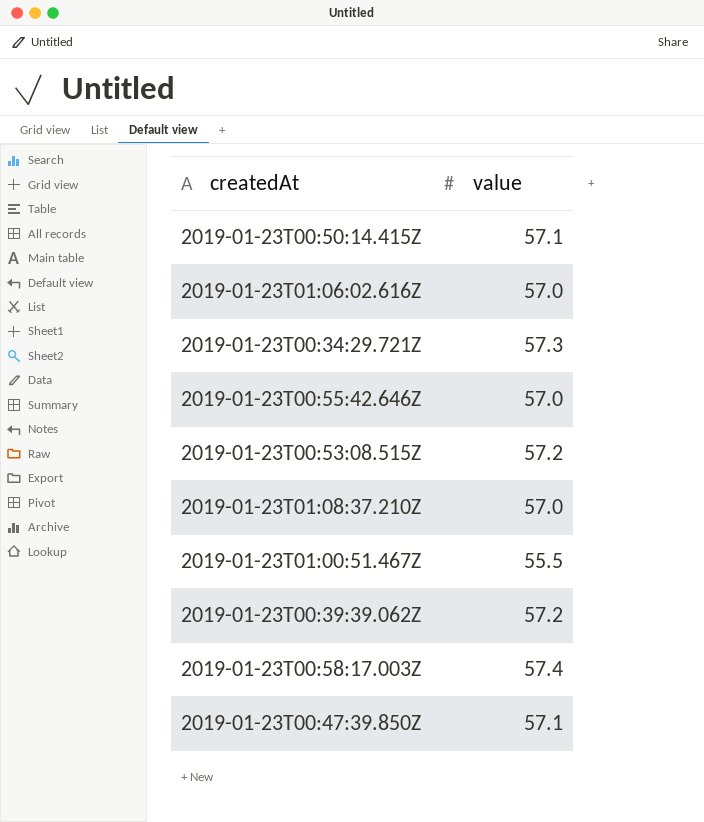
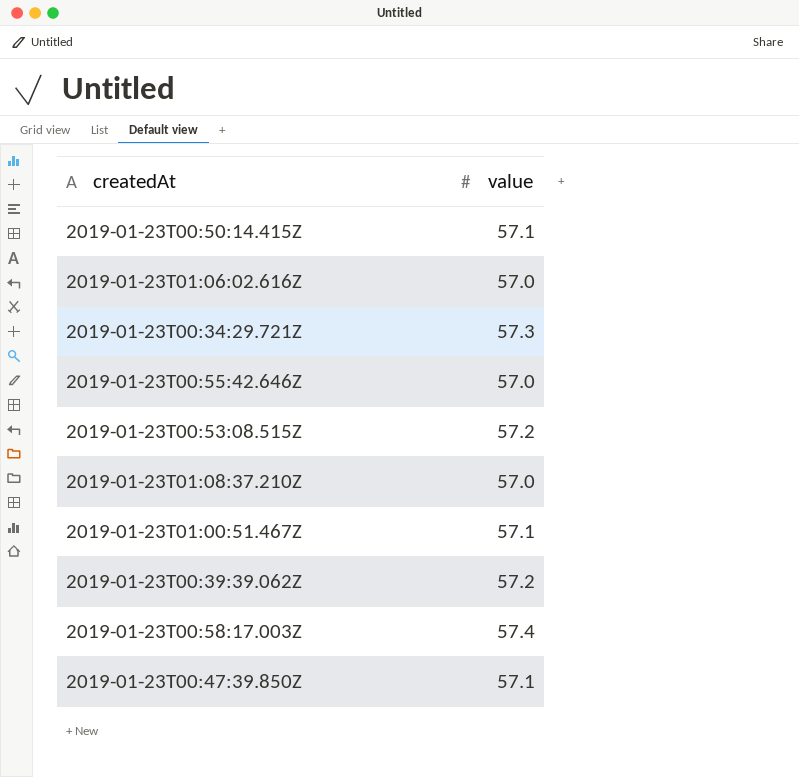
2019-01-23T01:00:51.467Z | value: 55.5 -> 57.1

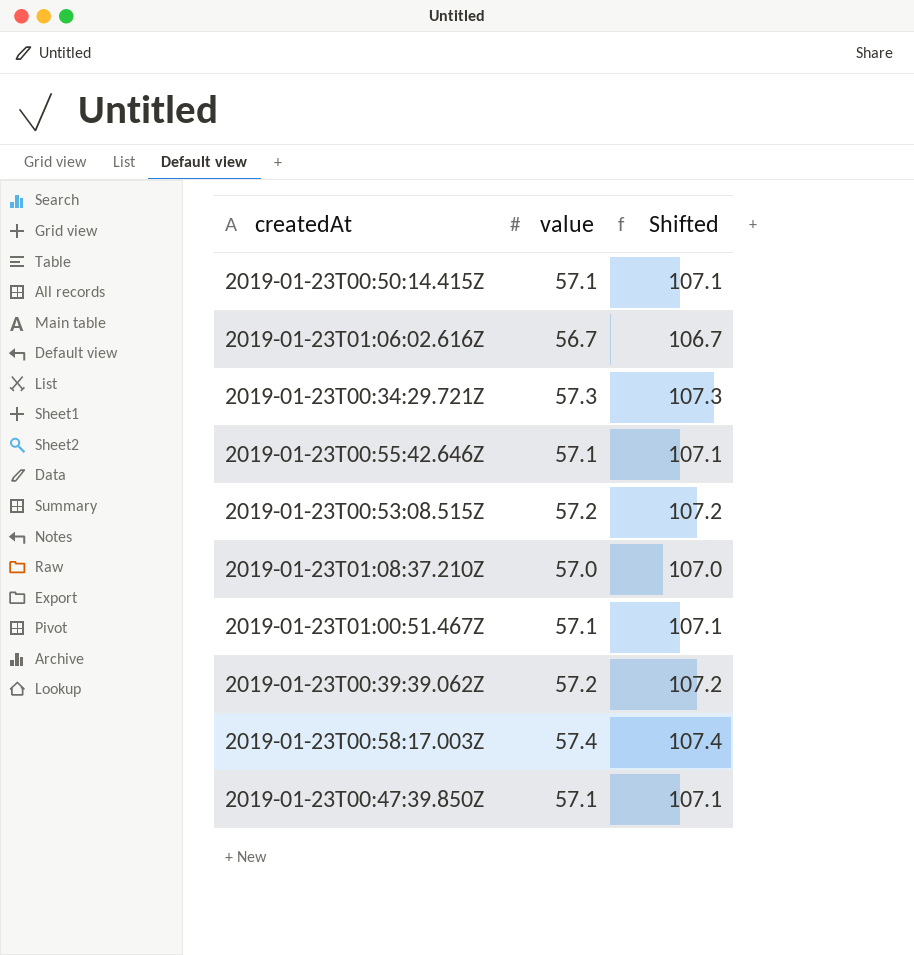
column Shifted | formula: none -> [value] + 50
2019-01-23T01:06:02.616Z | value: 57.0 -> 56.7
2019-01-23T00:55:42.646Z | value: 57.0 -> 57.1

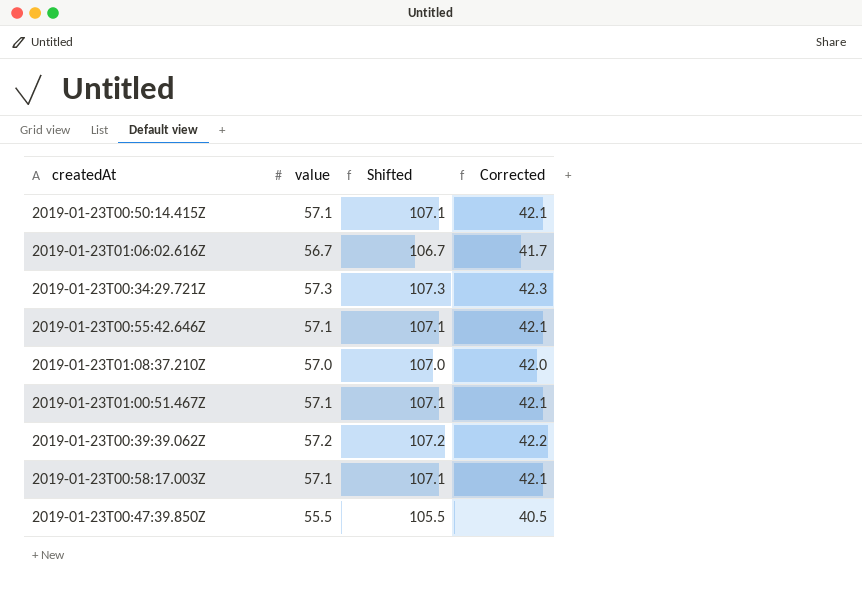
column Corrected | formula: none -> [value] - 15
row 2019-01-23T00:53:08.515Z: 57.2 | 107.2 -> none
2019-01-23T00:58:17.003Z | value: 57.4 -> 57.1
2019-01-23T00:58:17.003Z | Shifted: 107.4 -> 107.1
2019-01-23T00:47:39.850Z | value: 57.1 -> 55.5
2019-01-23T00:47:39.850Z | Shifted: 107.1 -> 105.5

